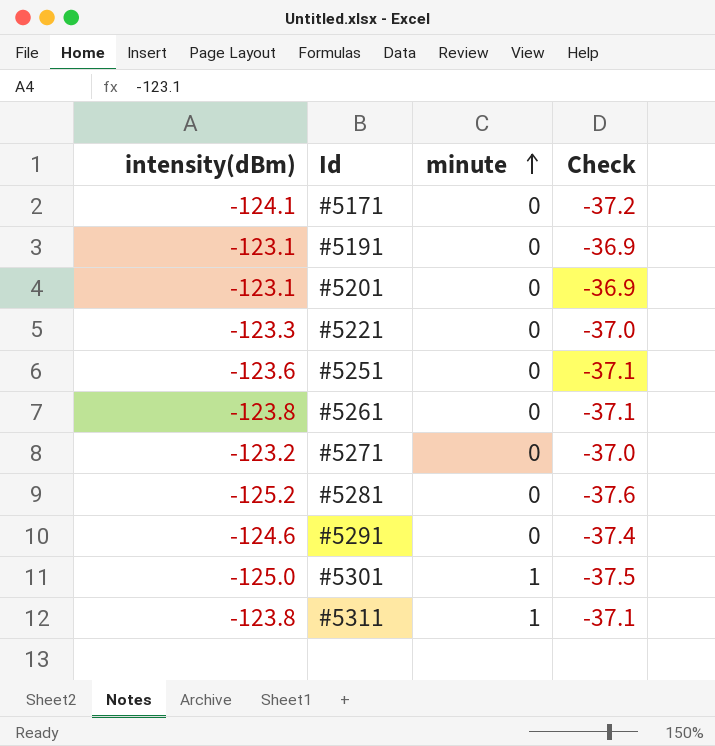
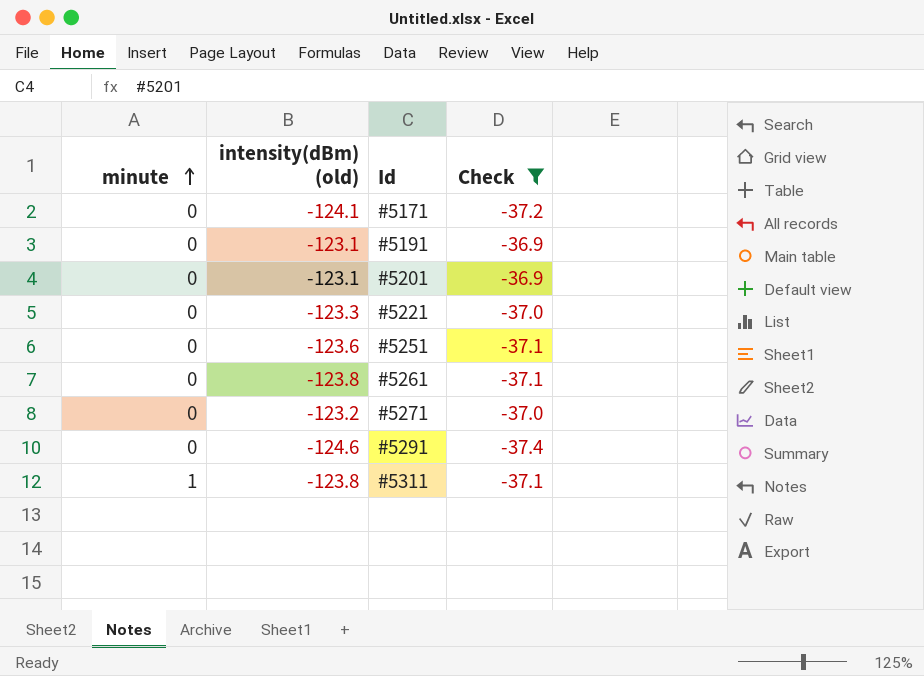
filter: none -> Check >= -37.4
column minute | position: 3 -> 1
column name: intensity(dBm) -> intensity(dBm) (old)

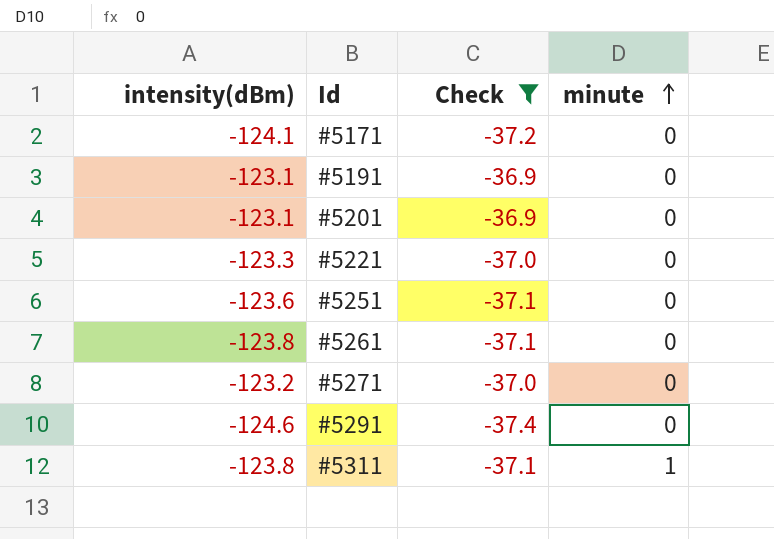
column name: intensity(dBm) (old) -> intensity(dBm)
column minute | position: 1 -> 4

